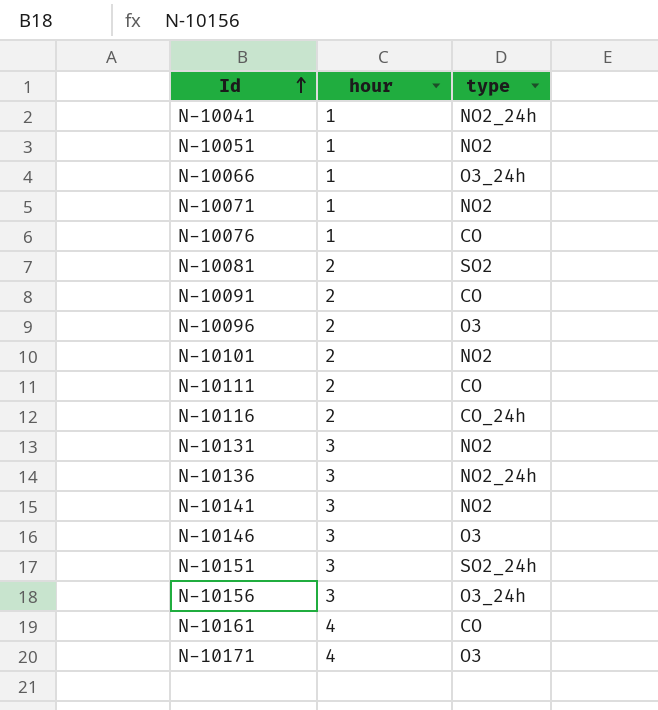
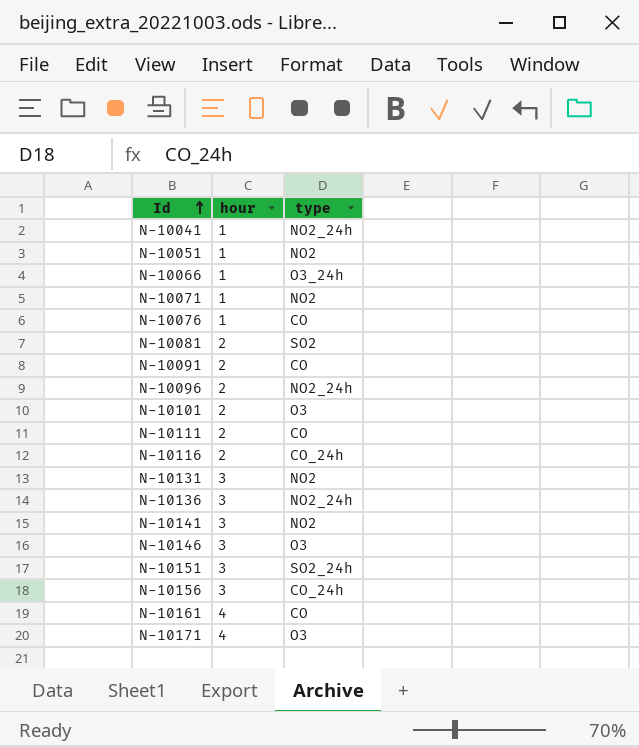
N-10096 | type: O3 -> NO2_24h
N-10101 | type: NO2 -> O3
N-10156 | type: O3_24h -> CO_24h

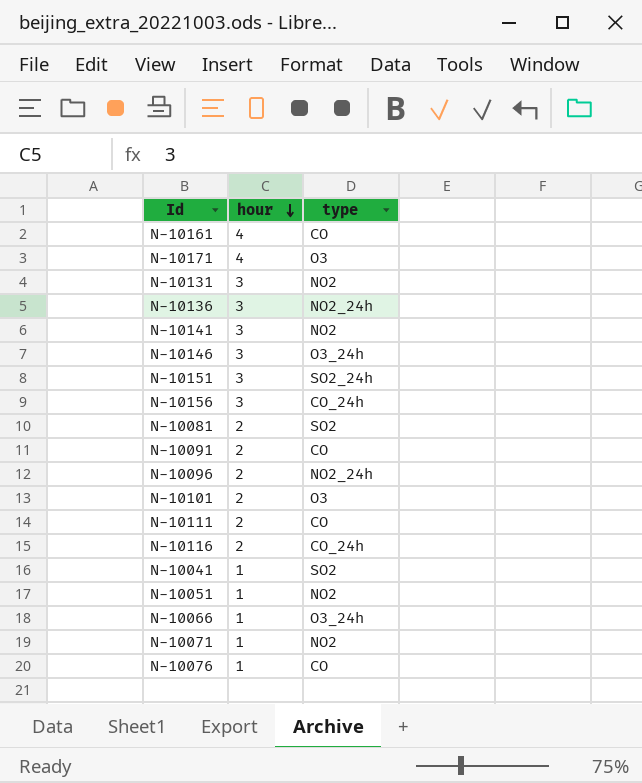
row order: Id ascending -> hour descending
N-10146 | type: O3 -> O3_24h
N-10041 | type: NO2_24h -> SO2

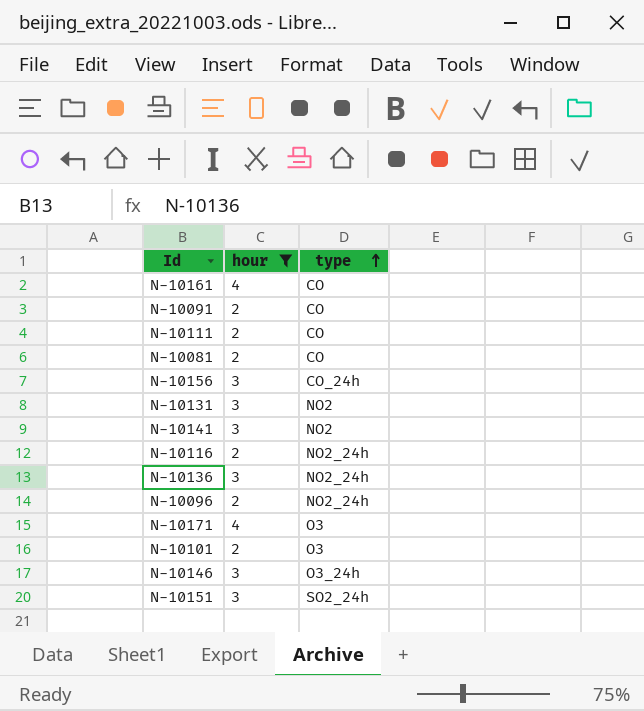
filter: none -> hour != 1
row order: hour descending -> type ascending
N-10081 | type: SO2 -> CO
N-10116 | type: CO_24h -> NO2_24h

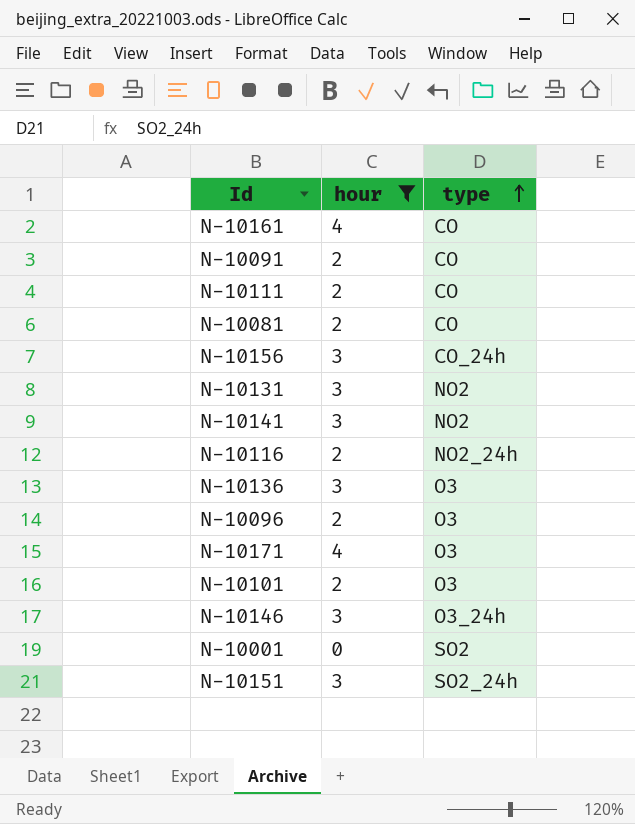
N-10136 | type: NO2_24h -> O3
N-10096 | type: NO2_24h -> O3
row N-10001: none -> 0 | SO2

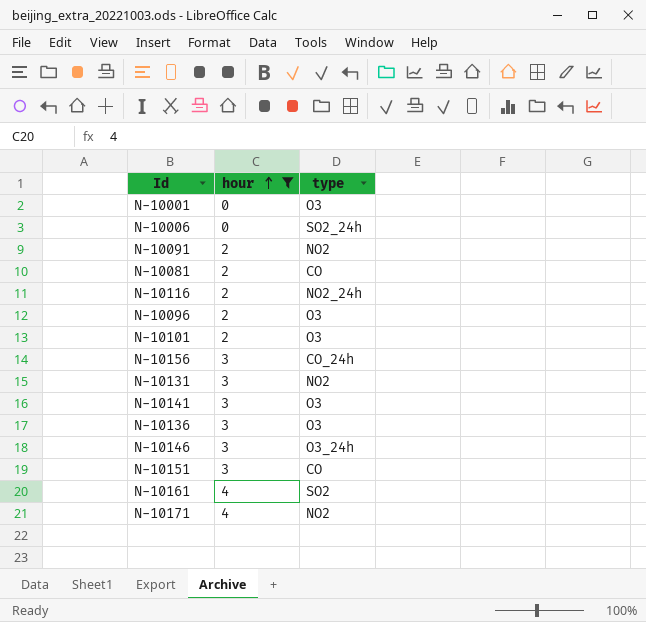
row order: type ascending -> hour ascending
row N-10111: 2 | CO -> none
N-10001 | type: SO2 -> O3
row N-10006: none -> 0 | SO2_24h
N-10091 | type: CO -> NO2
N-10141 | type: NO2 -> O3
N-10151 | type: SO2_24h -> CO
N-10161 | type: CO -> SO2
N-10171 | type: O3 -> NO2

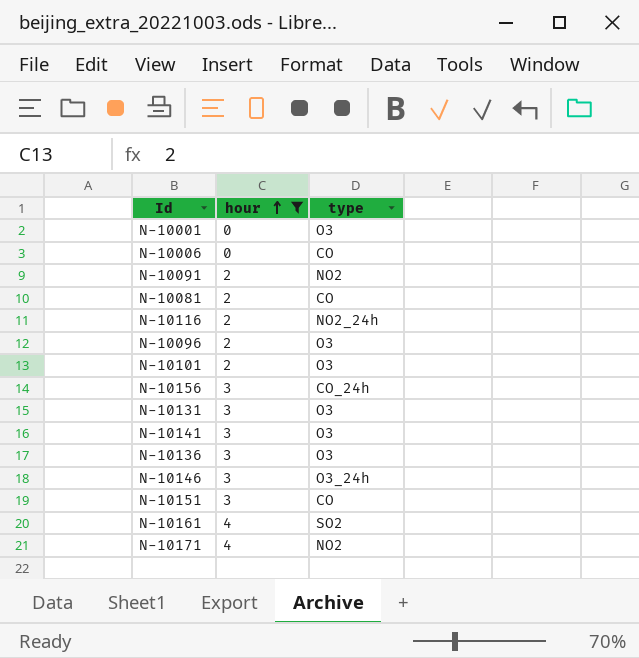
N-10006 | type: SO2_24h -> CO
N-10131 | type: NO2 -> O3

